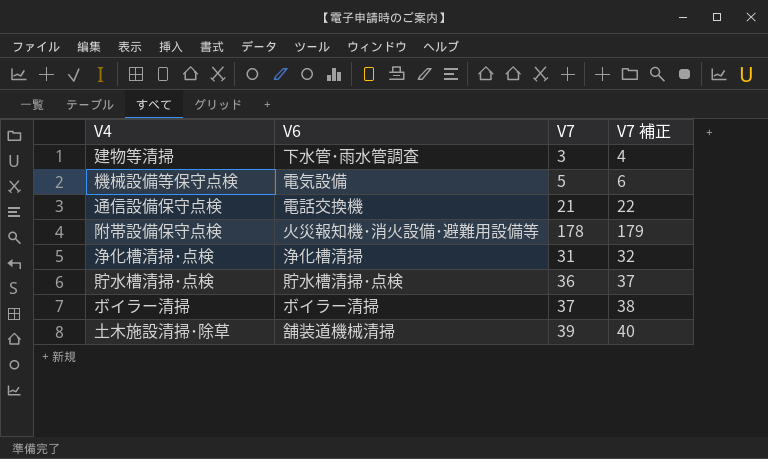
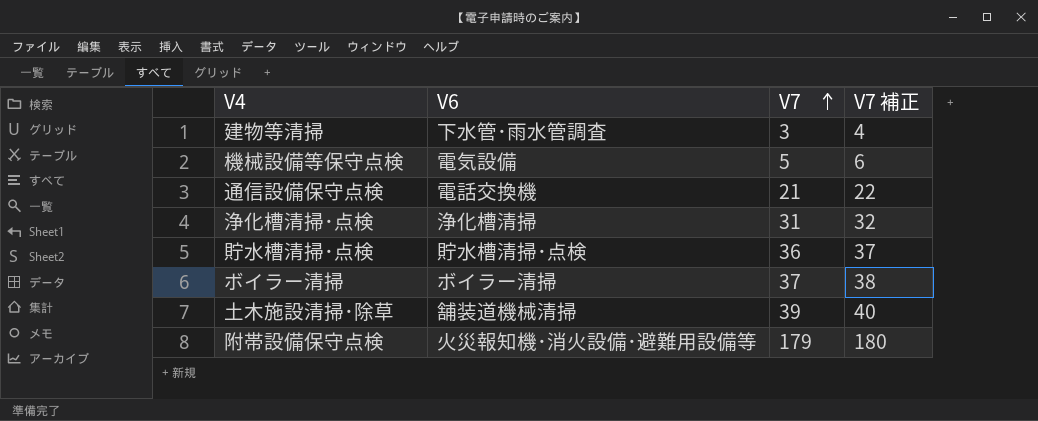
row order: none -> V7 ascending
附帯設備保守点検 | V7: 178 -> 179
附帯設備保守点検 | V7 補正: 179 -> 180

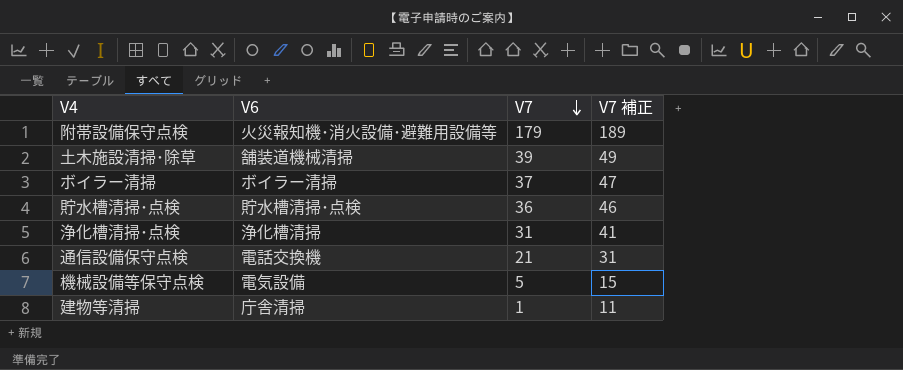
row order: V7 ascending -> V7 descending
column V7 補正 | formula: [V7] + 1 -> [V7] + 10
建物等清掃 | V6: 下水管･雨水管調査 -> 庁舎清掃
建物等清掃 | V7: 3 -> 1

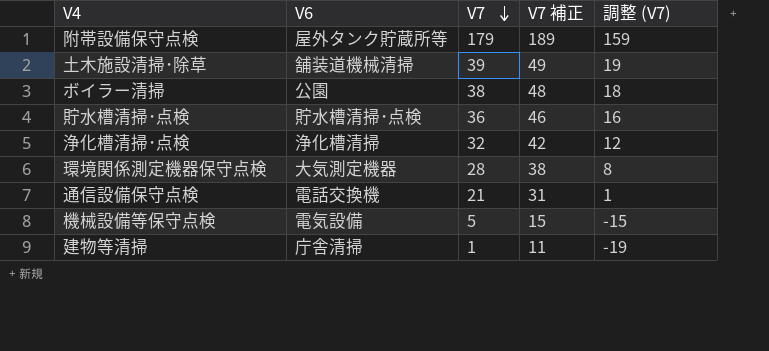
column 調整 (V7) | formula: none -> [V7] - 20
附帯設備保守点検 | V6: 火災報知機･消火設備･避難用設備等 -> 屋外タンク貯蔵所等
ボイラー清掃 | V6: ボイラー清掃 -> 公園
ボイラー清掃 | V7: 37 -> 38
ボイラー清掃 | V7 補正: 47 -> 48
浄化槽清掃･点検 | V7: 31 -> 32
浄化槽清掃･点検 | V7 補正: 41 -> 42
row 環境関係測定機器保守点検: none -> 大気測定機器 | 28 | 38 | 8

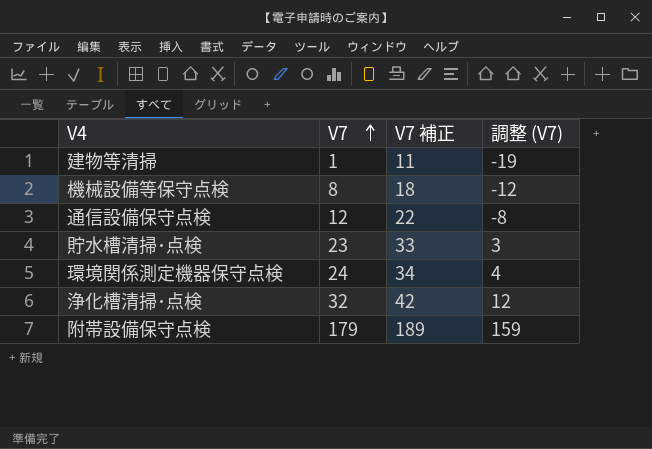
row order: V7 descending -> V7 ascending
column V6 | position: 2 -> none
row 土木施設清掃･除草: 舗装道機械清掃 | 39 | 49 | 19 -> none
row ボイラー清掃: 公園 | 38 | 48 | 18 -> none
機械設備等保守点検 | V7: 5 -> 8
機械設備等保守点検 | V7 補正: 15 -> 18
機械設備等保守点検 | 調整 (V7): -15 -> -12
通信設備保守点検 | V7: 21 -> 12
通信設備保守点検 | V7 補正: 31 -> 22
通信設備保守点検 | 調整 (V7): 1 -> -8
貯水槽清掃･点検 | V7: 36 -> 23
貯水槽清掃･点検 | V7 補正: 46 -> 33
貯水槽清掃･点検 | 調整 (V7): 16 -> 3
環境関係測定機器保守点検 | V7: 28 -> 24
環境関係測定機器保守点検 | V7 補正: 38 -> 34
環境関係測定機器保守点検 | 調整 (V7): 8 -> 4

